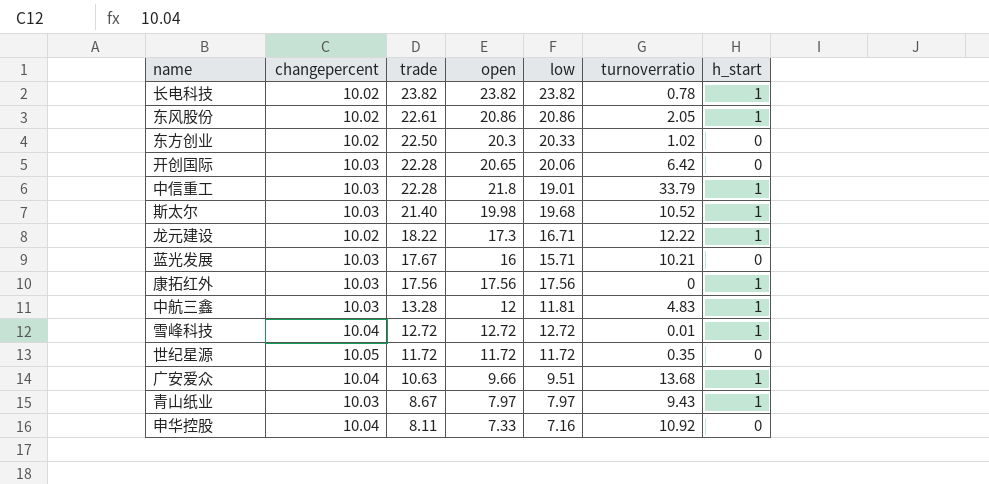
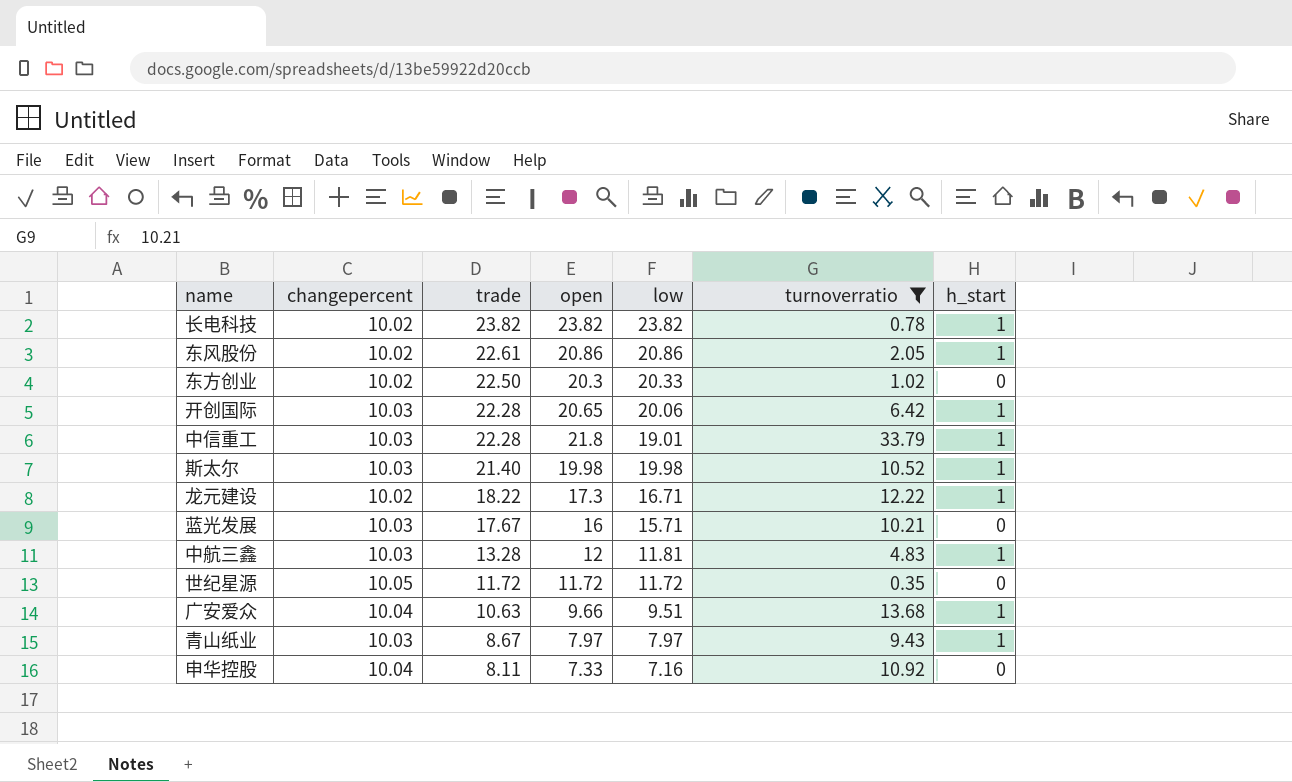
filter: none -> turnoverratio >= 0.35
开创国际 | h_start: 0 -> 1
斯太尔 | low: 19.68 -> 19.98

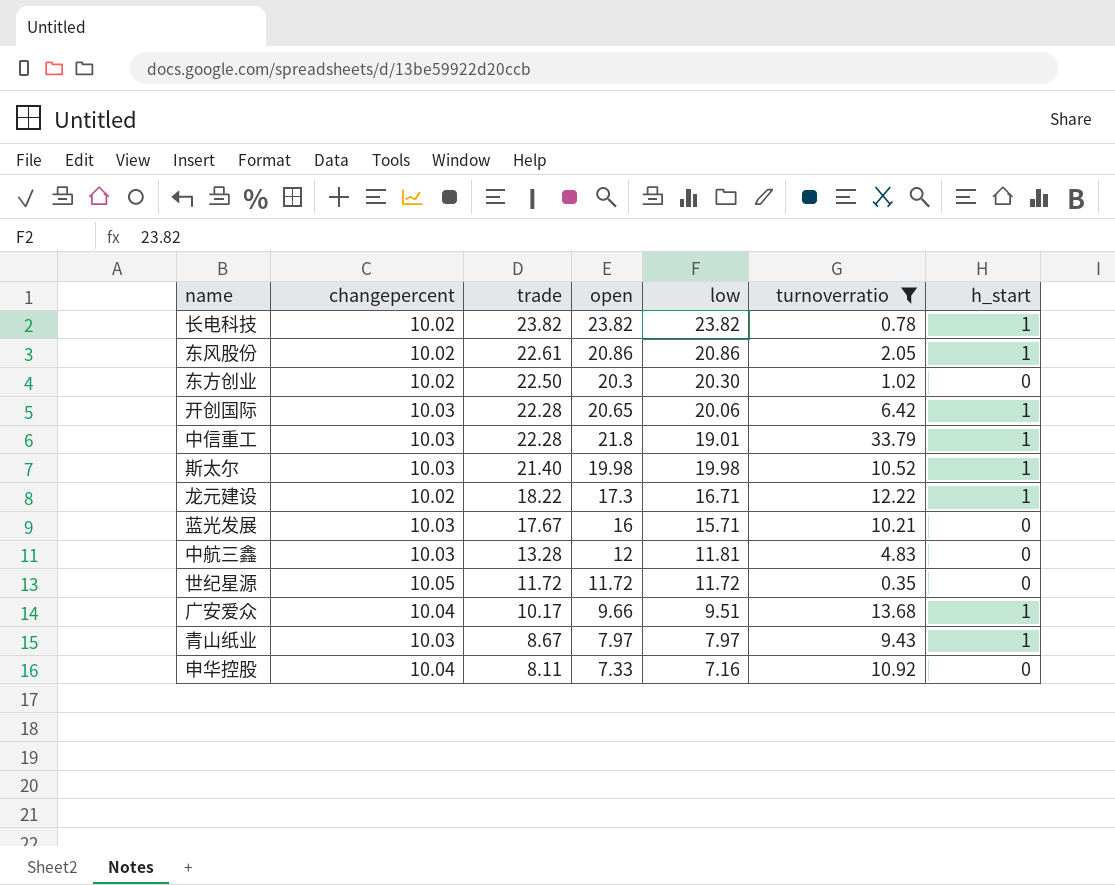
东方创业 | low: 20.33 -> 20.30
中航三鑫 | h_start: 1 -> 0
广安爱众 | trade: 10.63 -> 10.17

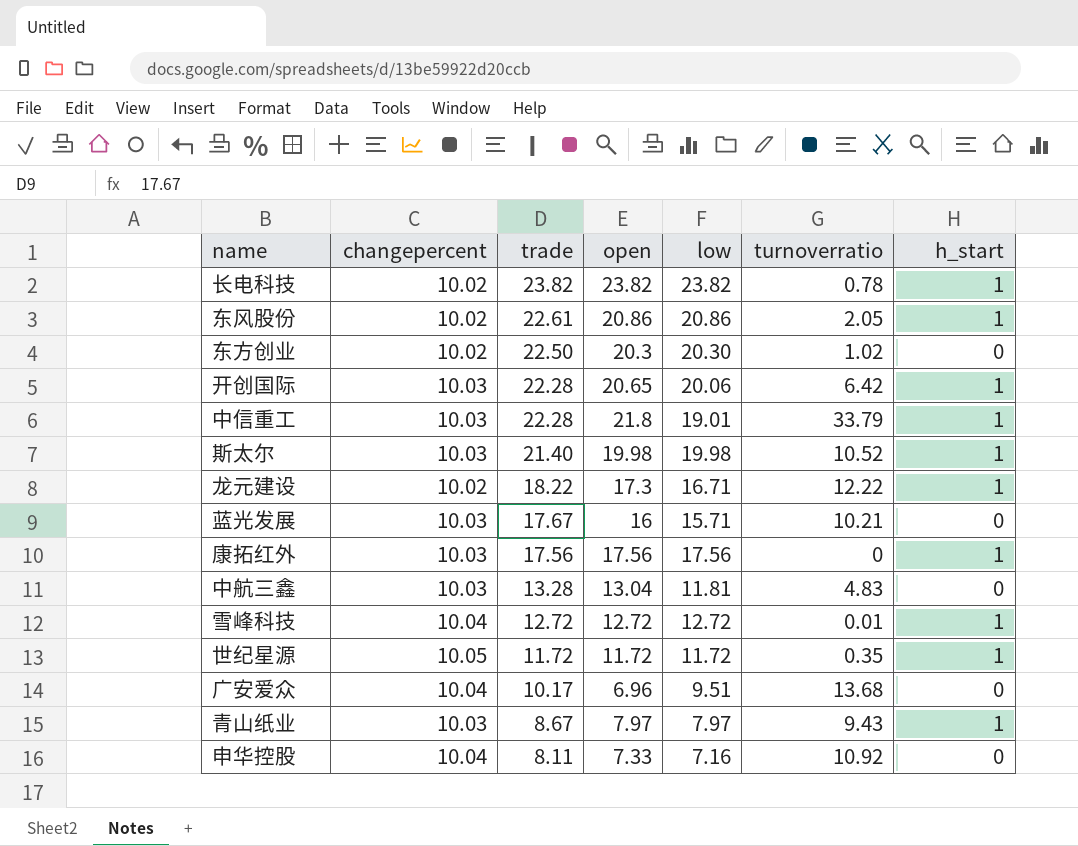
filter: turnoverratio >= 0.35 -> none
中航三鑫 | open: 12 -> 13.04
世纪星源 | h_start: 0 -> 1
广安爱众 | open: 9.66 -> 6.96
广安爱众 | h_start: 1 -> 0

